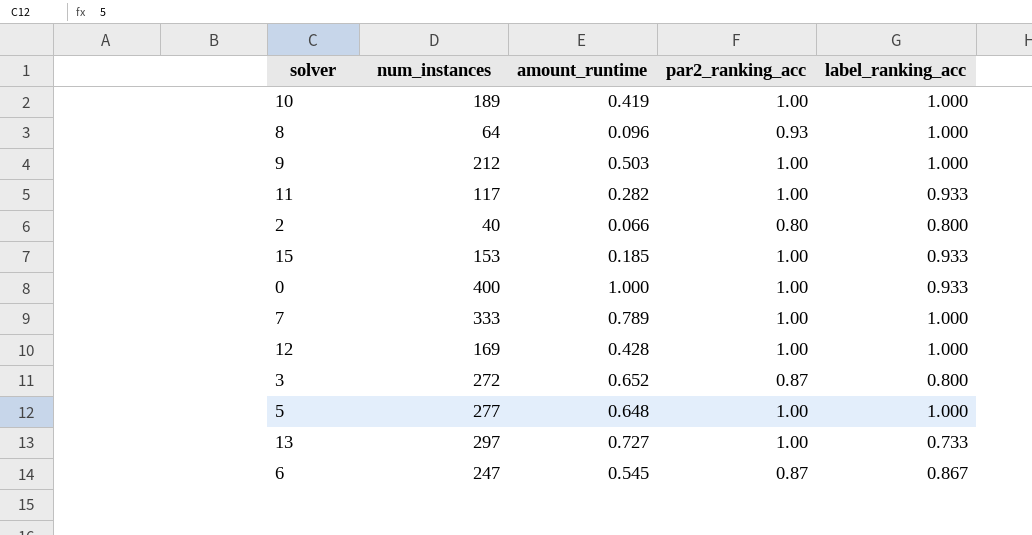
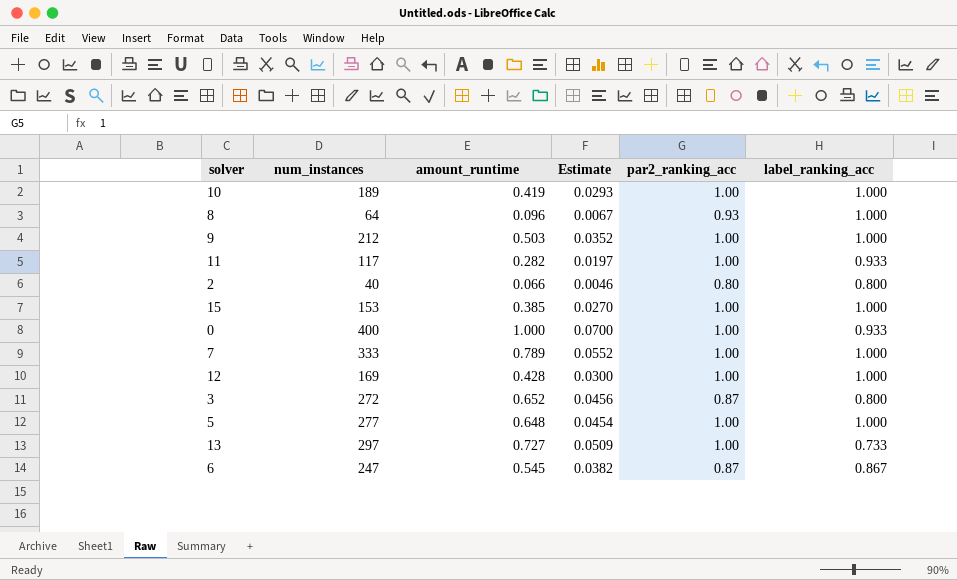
column Estimate | formula: none -> [amount_runtime] * 0.07
15 | amount_runtime: 0.185 -> 0.385
15 | label_ranking_acc: 0.933 -> 1.000

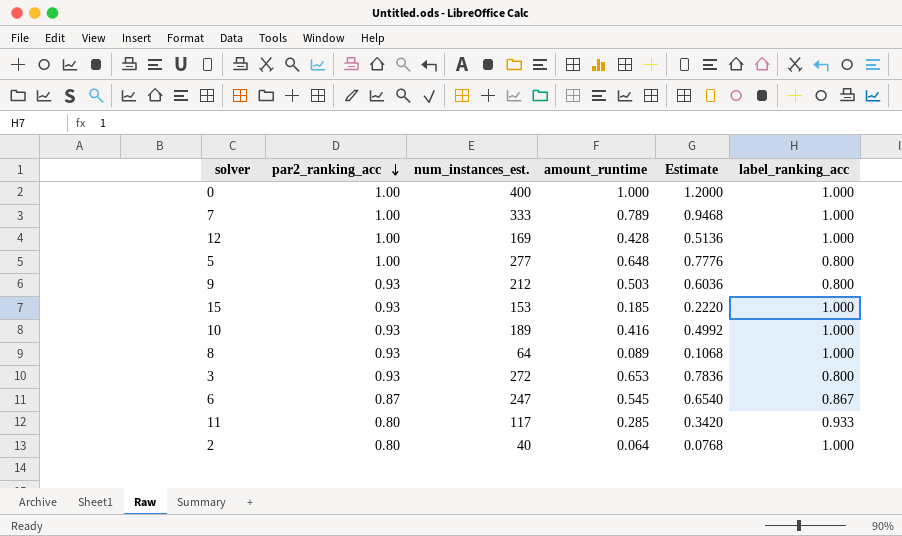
row order: none -> par2_ranking_acc descending
column par2_ranking_acc | position: 5 -> 2
column name: num_instances -> num_instances_est.
column Estimate | formula: [amount_runtime] * 0.07 -> [amount_runtime] * 1.2
row 13: 297 | 0.727 | 0.0509 | 1.00 | 0.733 -> none
0 | label_ranking_acc: 0.933 -> 1.000
5 | label_ranking_acc: 1.000 -> 0.800
9 | par2_ranking_acc: 1.00 -> 0.93
9 | label_ranking_acc: 1.000 -> 0.800
15 | par2_ranking_acc: 1.00 -> 0.93
15 | amount_runtime: 0.385 -> 0.185
10 | par2_ranking_acc: 1.00 -> 0.93
10 | amount_runtime: 0.419 -> 0.416
8 | amount_runtime: 0.096 -> 0.089
3 | par2_ranking_acc: 0.87 -> 0.93
3 | amount_runtime: 0.652 -> 0.653
11 | par2_ranking_acc: 1.00 -> 0.80
11 | amount_runtime: 0.282 -> 0.285
2 | amount_runtime: 0.066 -> 0.064
2 | label_ranking_acc: 0.800 -> 1.000

